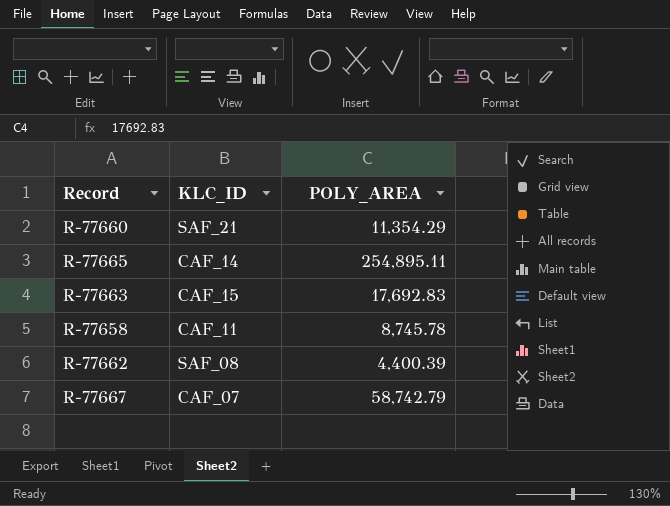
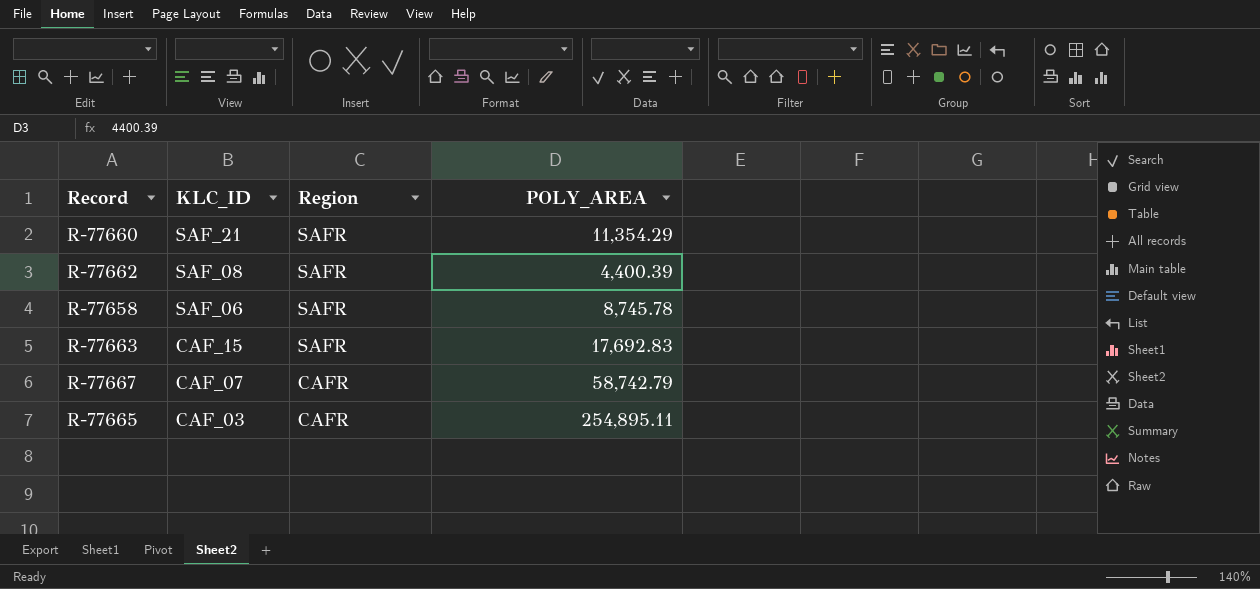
row order: none -> KLC_ID descending
column Region | position: none -> 3
R-77658 | KLC_ID: CAF_11 -> SAF_06
R-77665 | KLC_ID: CAF_14 -> CAF_03

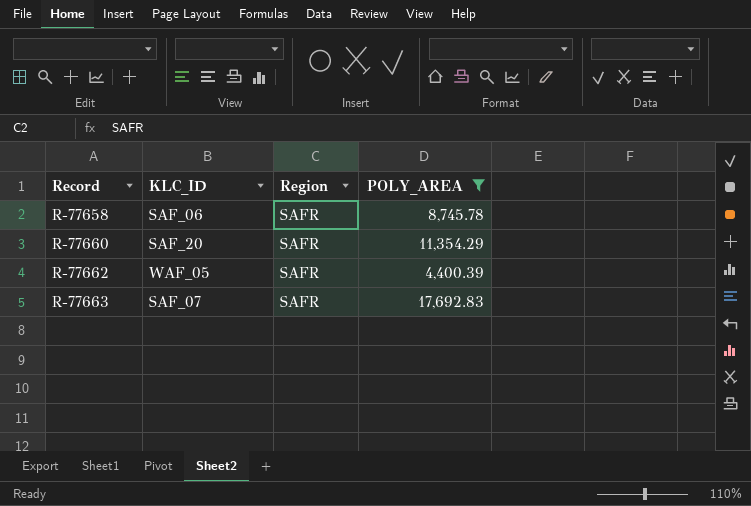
filter: none -> POLY_AREA <= 17,692.83
row order: KLC_ID descending -> Record ascending
R-77660 | KLC_ID: SAF_21 -> SAF_20
R-77662 | KLC_ID: SAF_08 -> WAF_05
R-77663 | KLC_ID: CAF_15 -> SAF_07

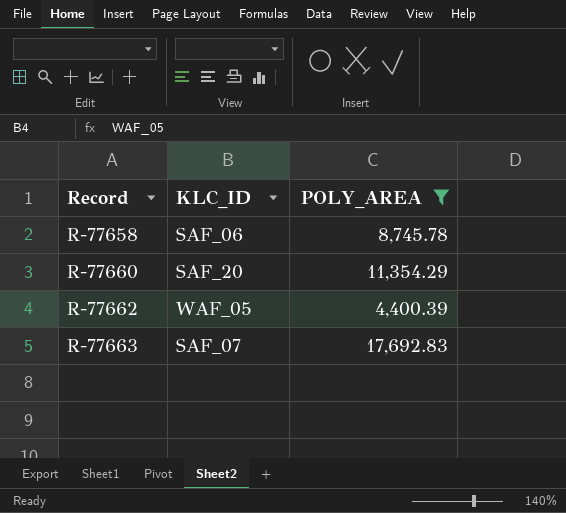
column Region | position: 3 -> none

